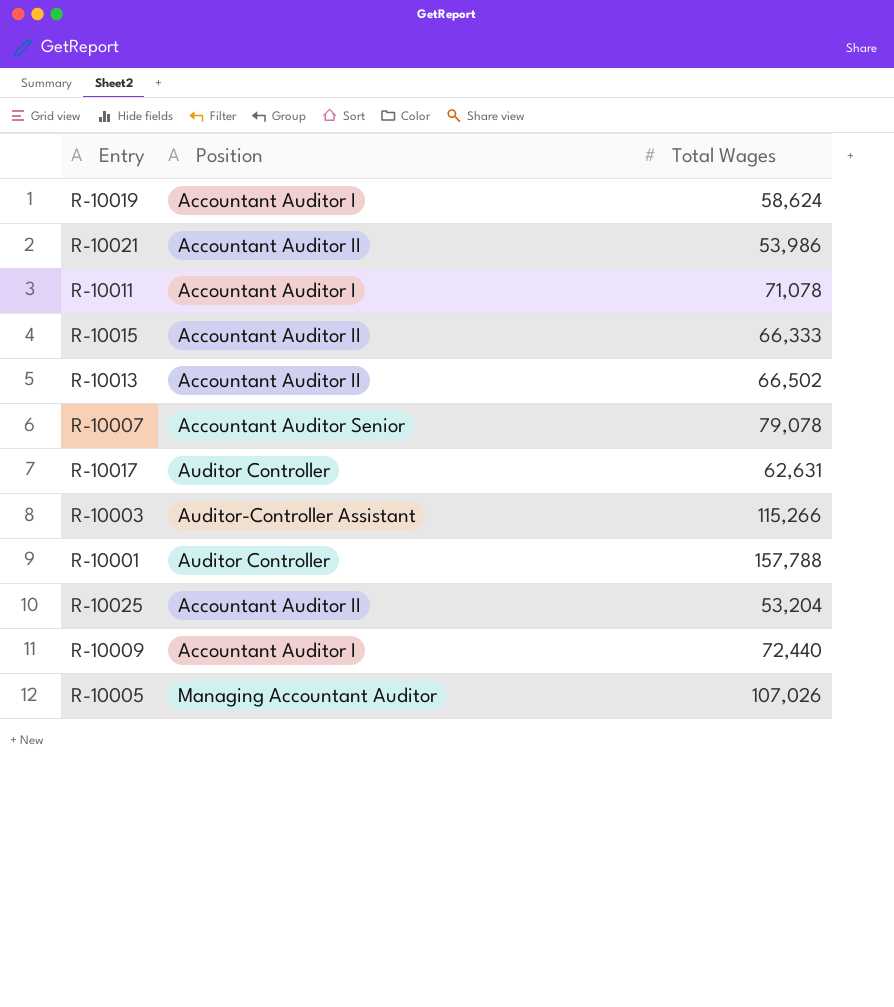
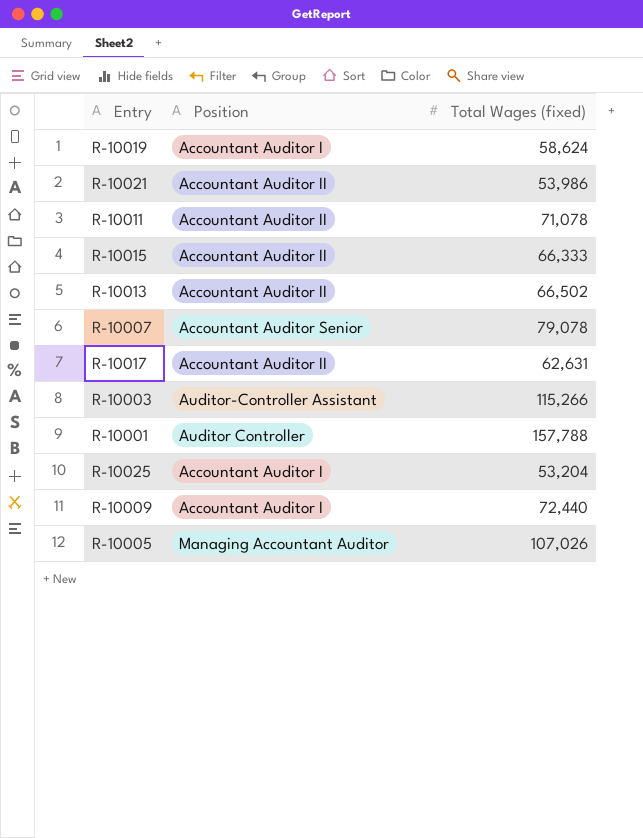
column name: Total Wages -> Total Wages (fixed)
R-10011 | Position: Accountant Auditor I -> Accountant Auditor II
R-10017 | Position: Auditor Controller -> Accountant Auditor II
R-10025 | Position: Accountant Auditor II -> Accountant Auditor I

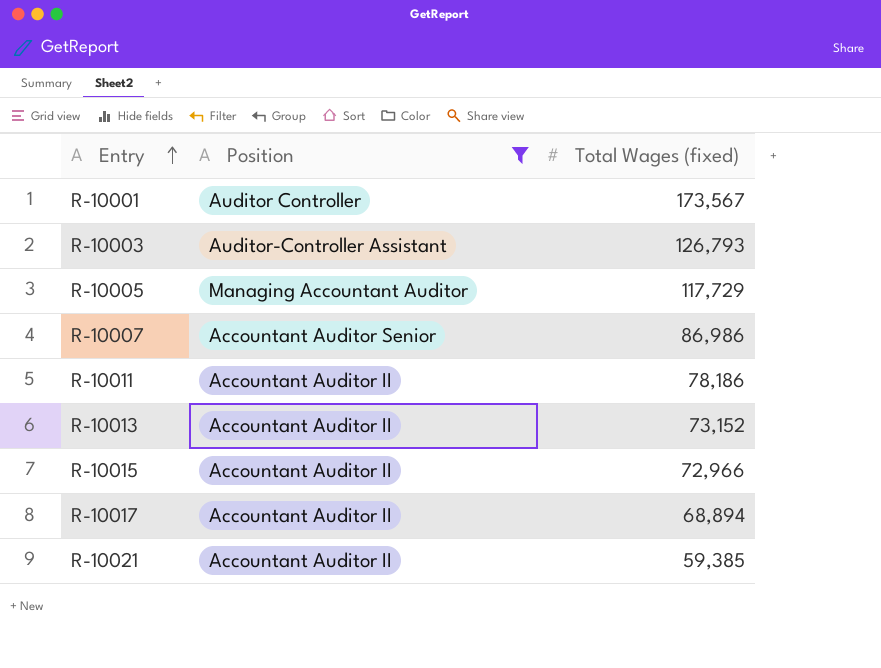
filter: none -> Position != Accountant Auditor I
row order: none -> Entry ascending
R-10001 | Total Wages (fixed): 157,788 -> 173,567
R-10003 | Total Wages (fixed): 115,266 -> 126,793
R-10005 | Total Wages (fixed): 107,026 -> 117,729
R-10007 | Total Wages (fixed): 79,078 -> 86,986
R-10011 | Total Wages (fixed): 71,078 -> 78,186
R-10013 | Total Wages (fixed): 66,502 -> 73,152
R-10015 | Total Wages (fixed): 66,333 -> 72,966
R-10017 | Total Wages (fixed): 62,631 -> 68,894
R-10021 | Total Wages (fixed): 53,986 -> 59,385

